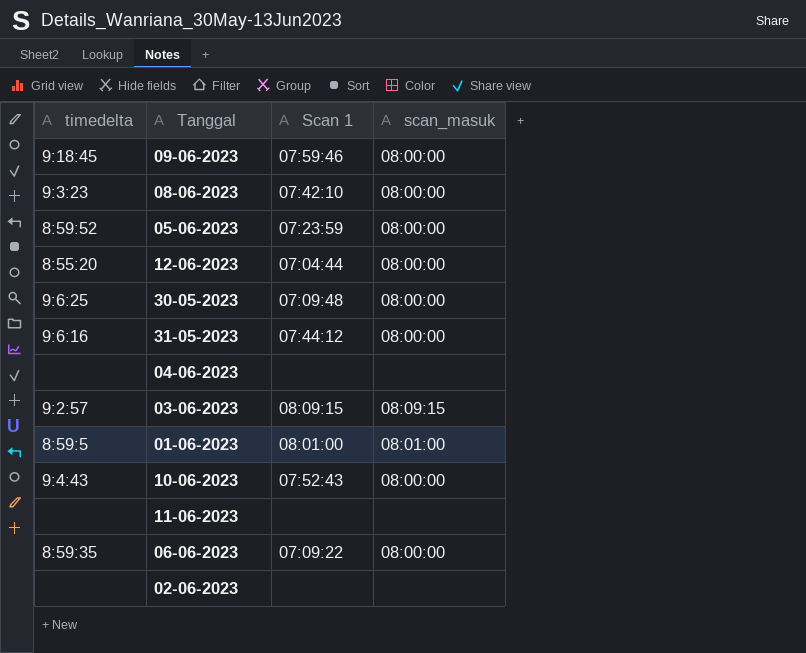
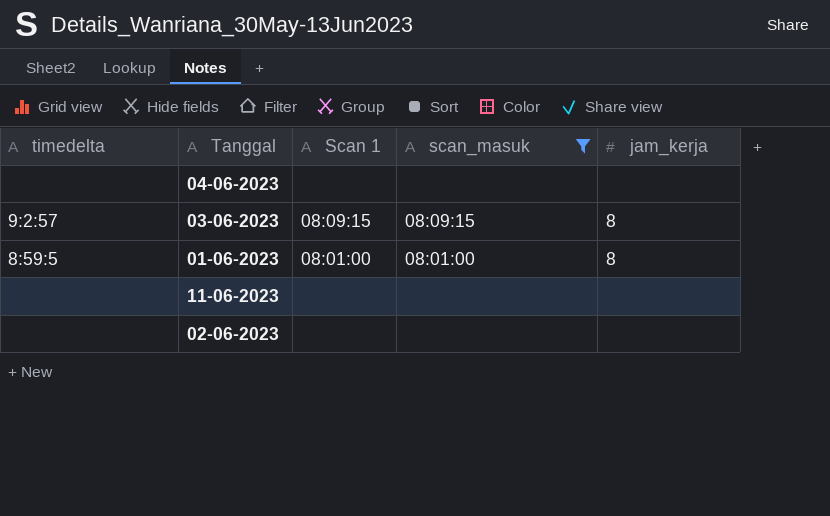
filter: none -> scan_masuk != 08:00:00
column jam_kerja | position: none -> 5

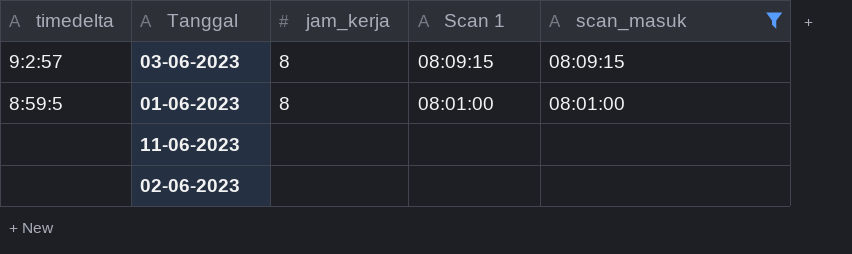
column jam_kerja | position: 5 -> 3
row 04-06-2023: none | none | none | none -> none

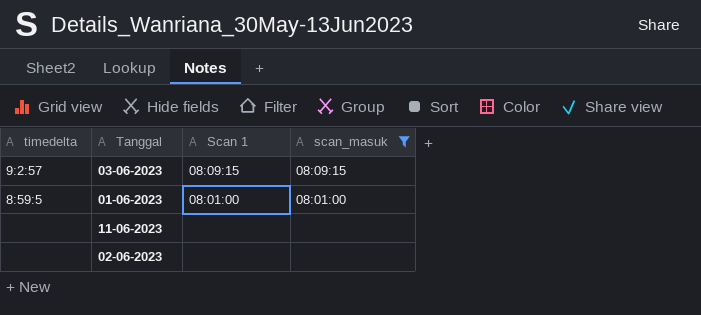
column jam_kerja | position: 3 -> none

